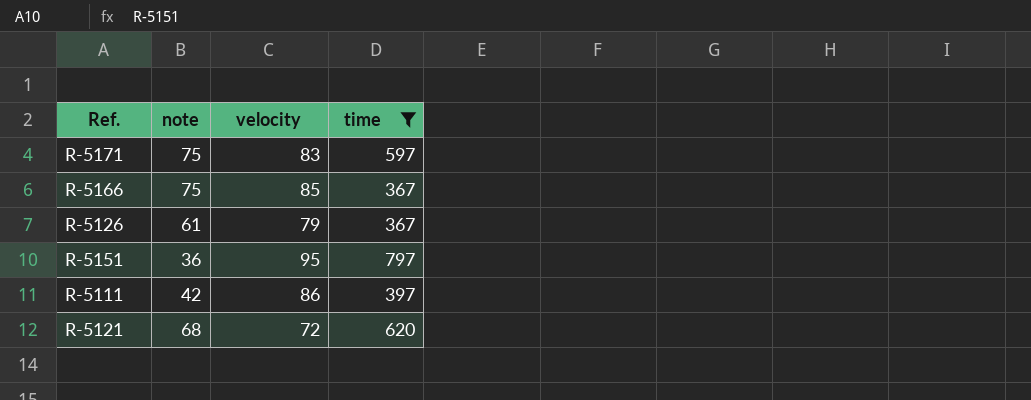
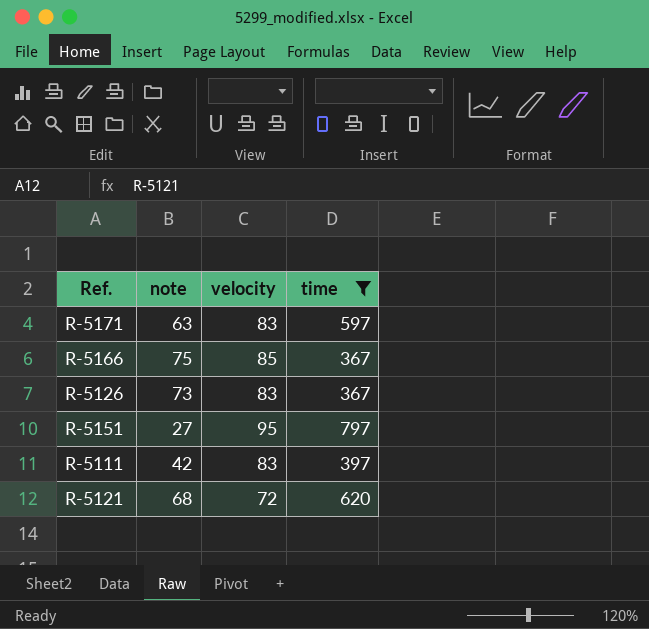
R-5171 | note: 75 -> 63
R-5126 | note: 61 -> 73
R-5126 | velocity: 79 -> 83
R-5151 | note: 36 -> 27
R-5111 | velocity: 86 -> 83

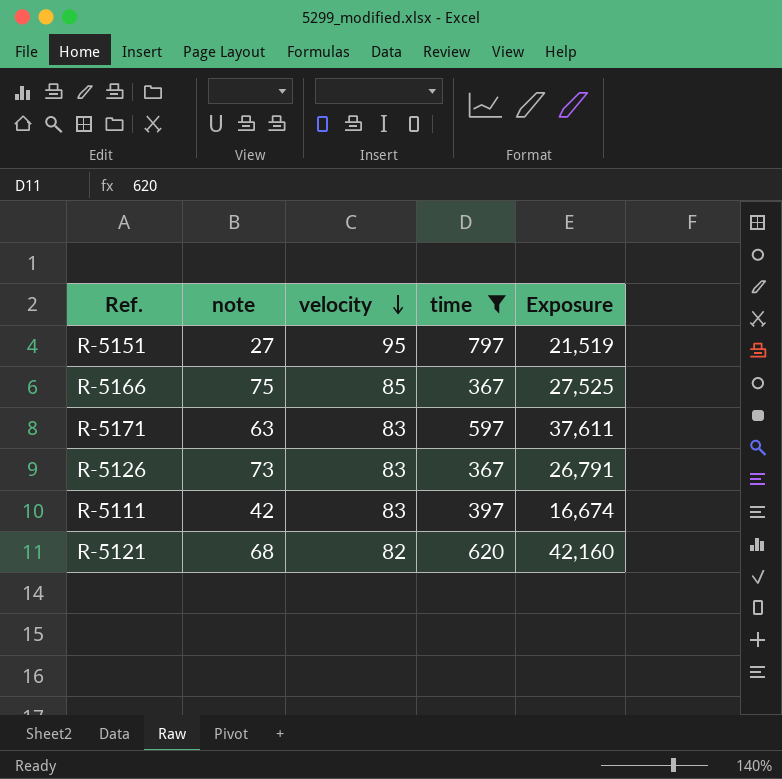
row order: none -> velocity descending
column Exposure | formula: none -> [note] * [time]
R-5121 | velocity: 72 -> 82

